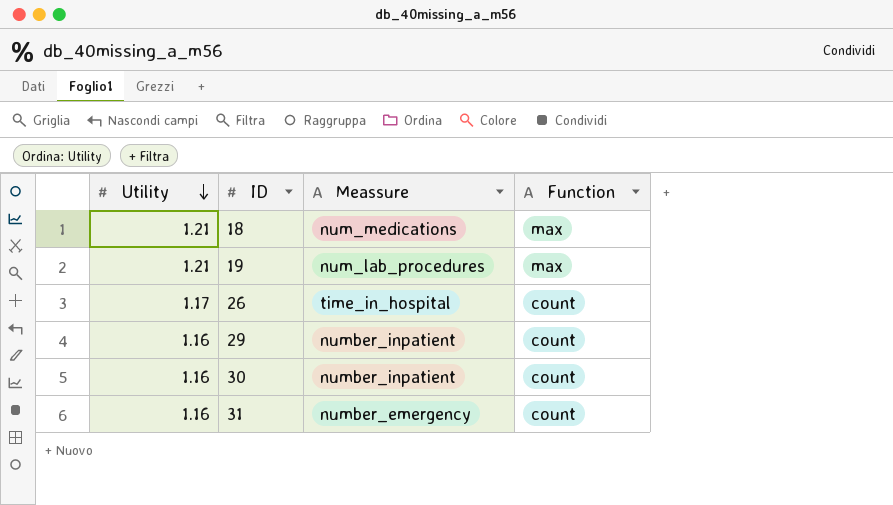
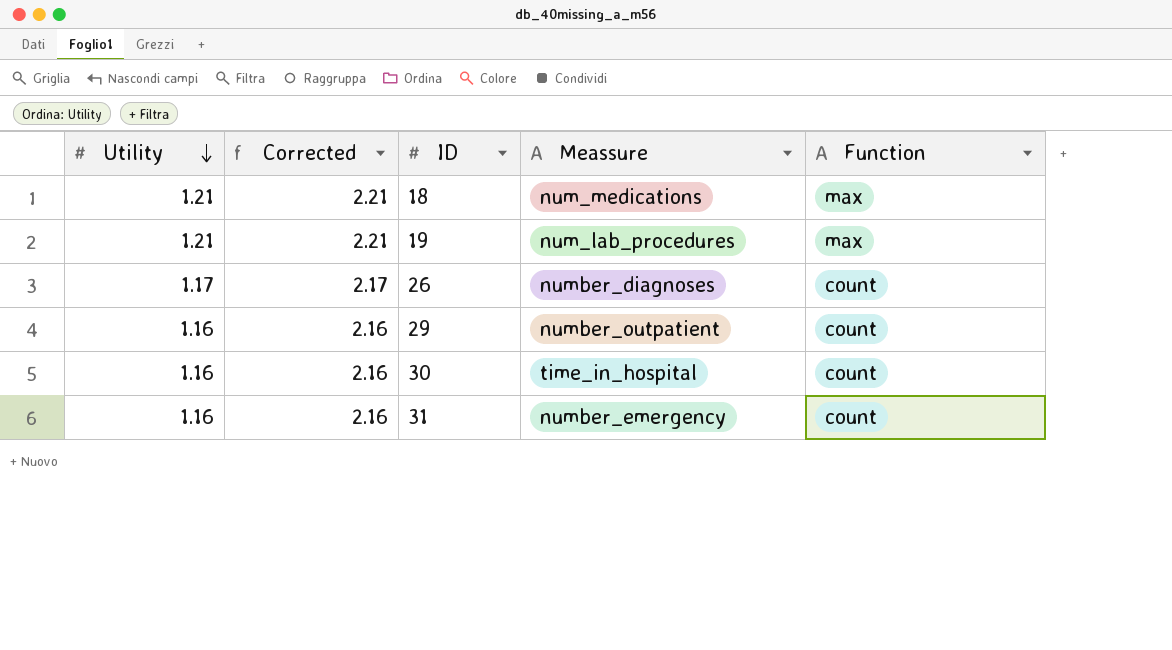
column Corrected | formula: none -> [Utility] + 1
26 | Meassure: time_in_hospital -> number_diagnoses
29 | Meassure: number_inpatient -> number_outpatient
30 | Meassure: number_inpatient -> time_in_hospital

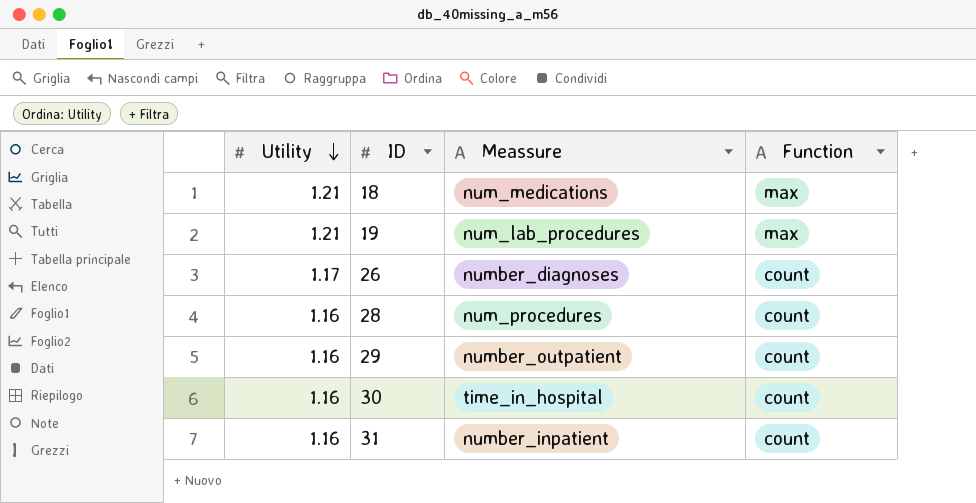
column Corrected | formula: [Utility] + 1 -> none
row 28: none -> 1.16 | num_procedures | count
31 | Meassure: number_emergency -> number_inpatient

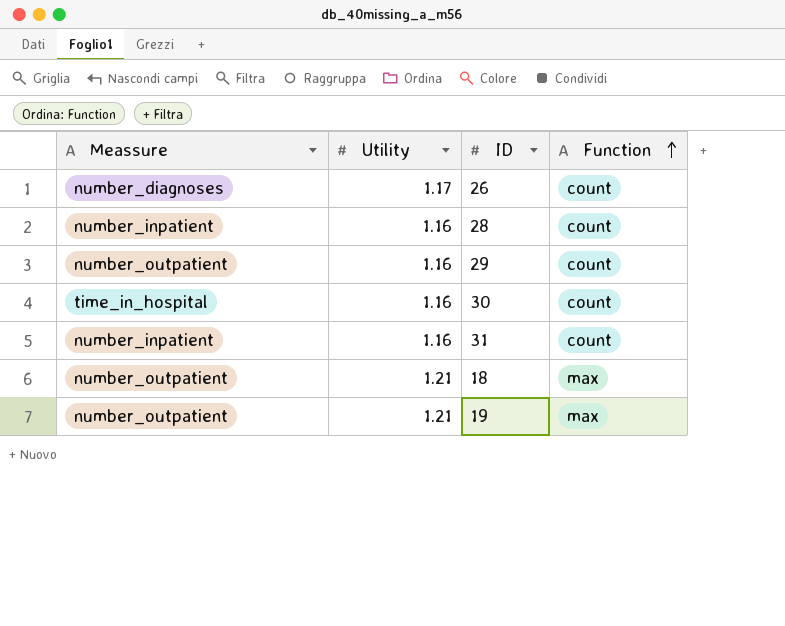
row order: Utility descending -> Function ascending
column Meassure | position: 3 -> 1
28 | Meassure: num_procedures -> number_inpatient
18 | Meassure: num_medications -> number_outpatient
19 | Meassure: num_lab_procedures -> number_outpatient

